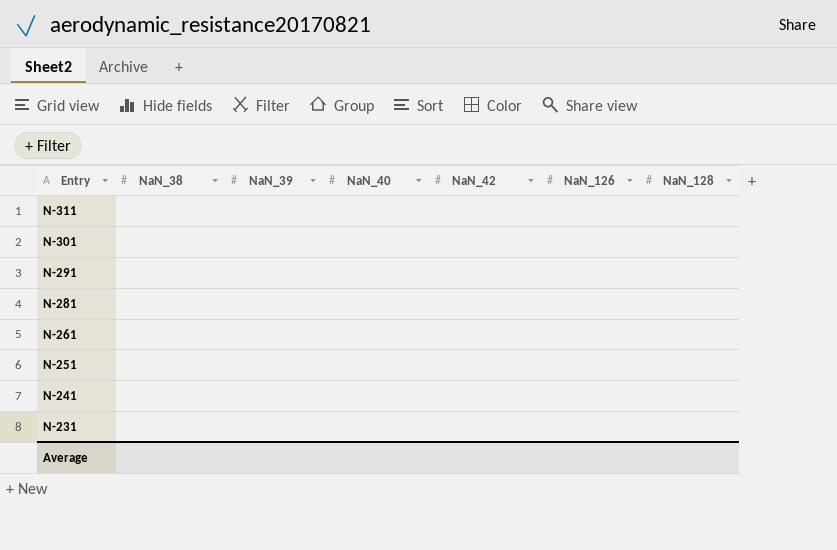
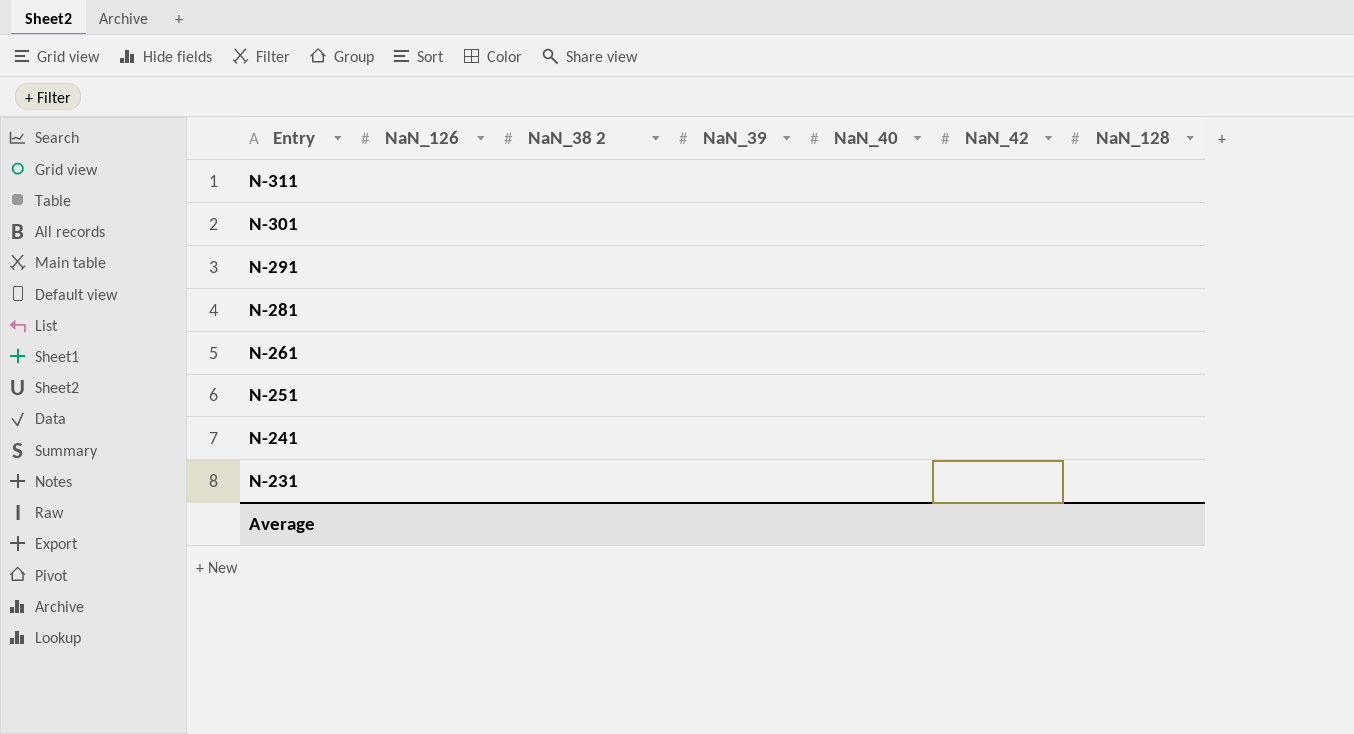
column NaN_126 | position: 6 -> 2
column name: NaN_38 -> NaN_38 2

